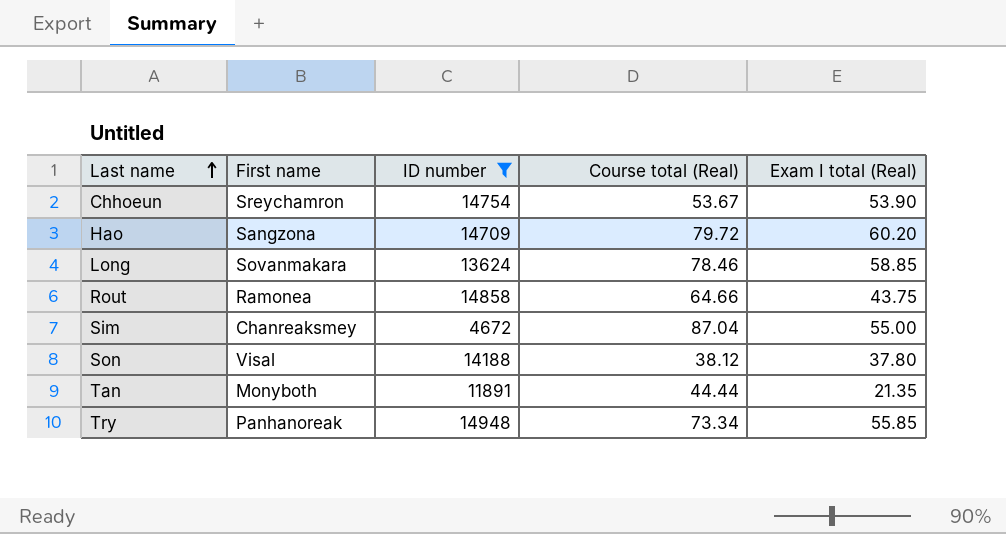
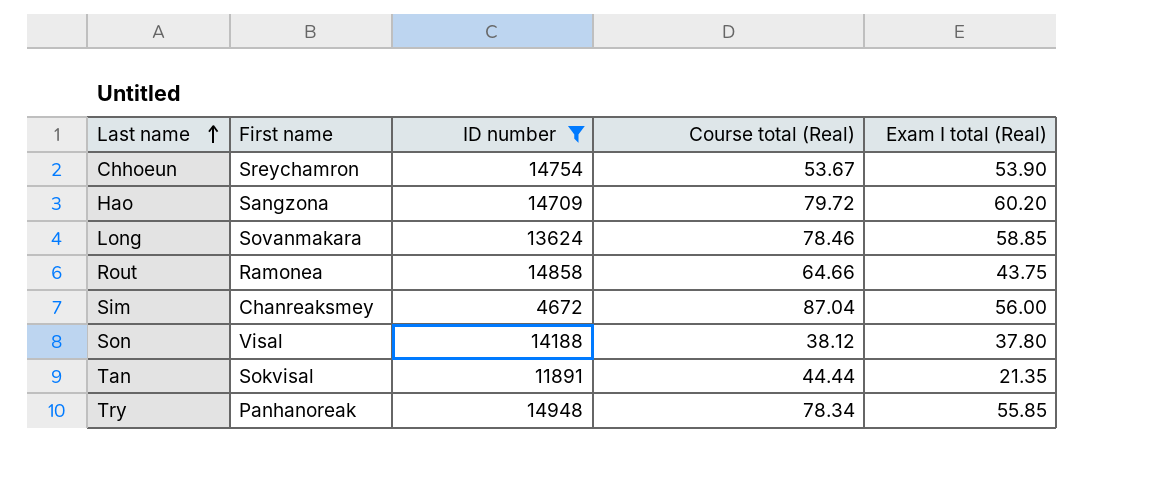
Sim | Exam I total (Real): 55.00 -> 56.00
Tan | First name: Monyboth -> Sokvisal
Try | Course total (Real): 73.34 -> 78.34

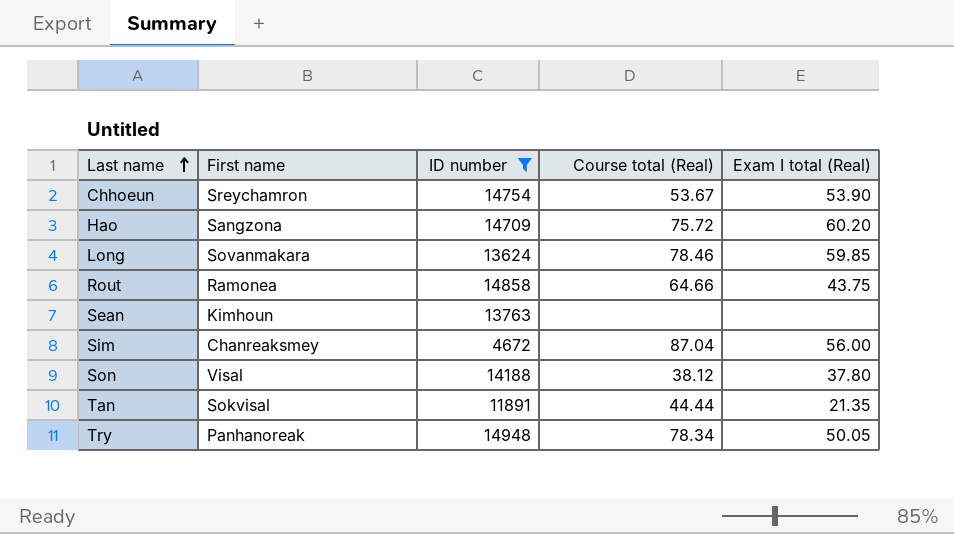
Hao | Course total (Real): 79.72 -> 75.72
Long | Exam I total (Real): 58.85 -> 59.85
row Sean: none -> Kimhoun | 13763 | none | none
Try | Exam I total (Real): 55.85 -> 50.05

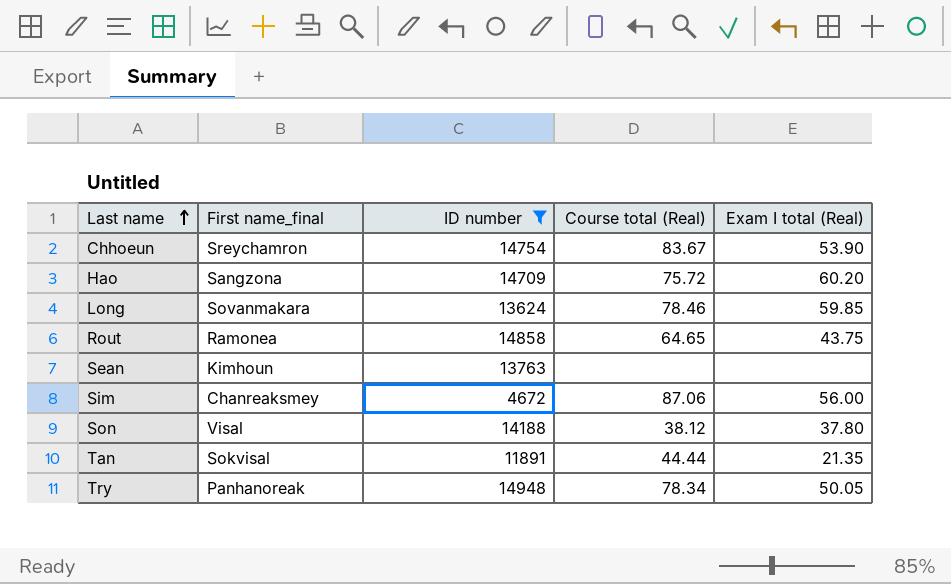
column name: First name -> First name_final
Chhoeun | Course total (Real): 53.67 -> 83.67
Rout | Course total (Real): 64.66 -> 64.65
Sim | Course total (Real): 87.04 -> 87.06

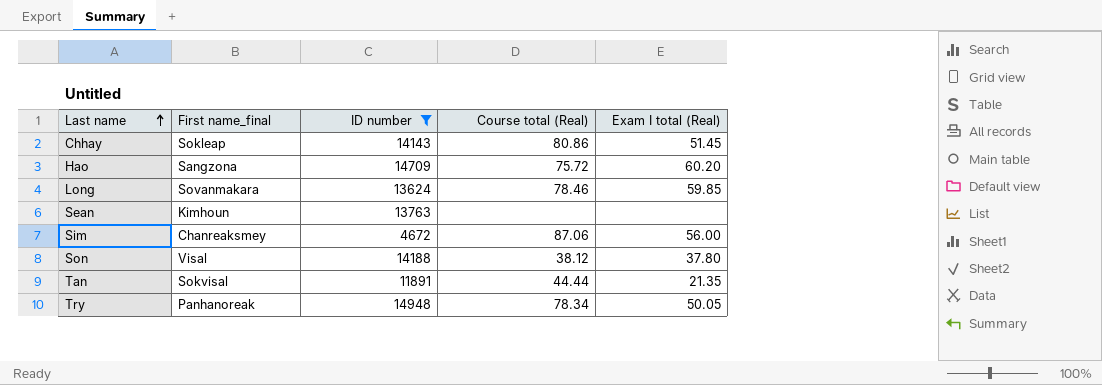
row Chhoeun: Sreychamron | 14754 | 83.67 | 53.90 -> none
row Rout: Ramonea | 14858 | 64.65 | 43.75 -> none
row Chhay: none -> Sokleap | 14143 | 80.86 | 51.45

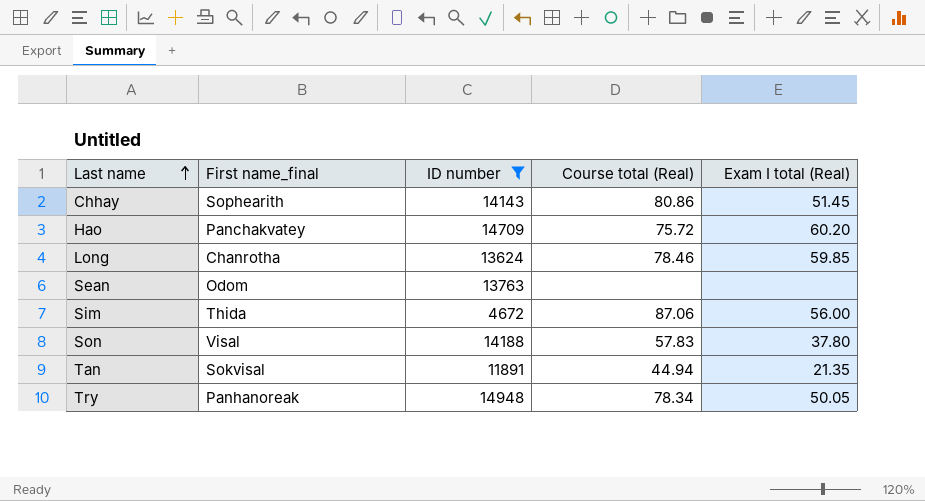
Chhay | First name_final: Sokleap -> Sophearith
Hao | First name_final: Sangzona -> Panchakvatey
Long | First name_final: Sovanmakara -> Chanrotha
Sean | First name_final: Kimhoun -> Odom
Sim | First name_final: Chanreaksmey -> Thida
Son | Course total (Real): 38.12 -> 57.83
Tan | Course total (Real): 44.44 -> 44.94

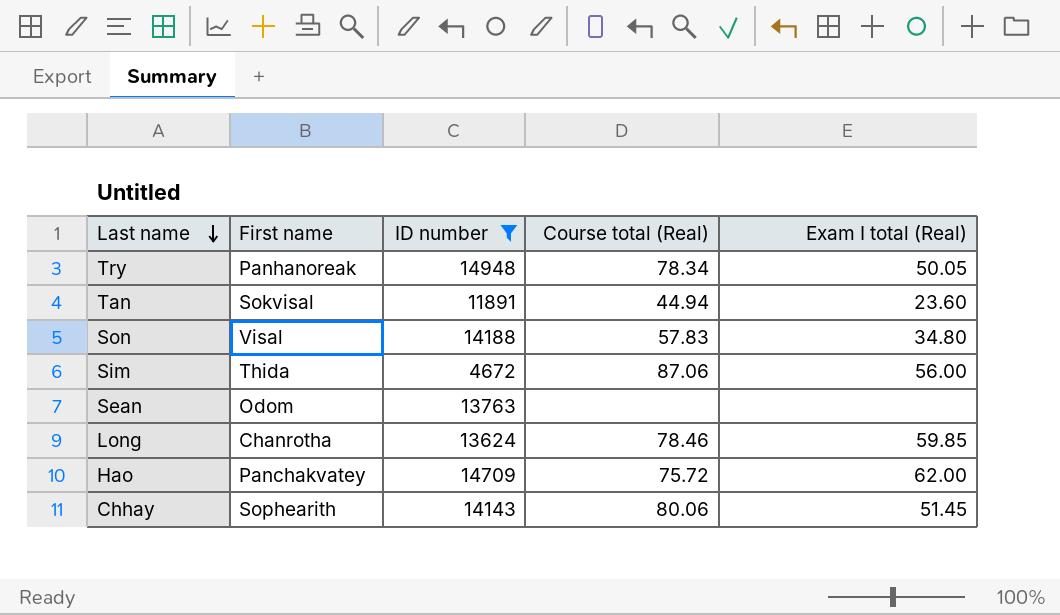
row order: Last name ascending -> Last name descending
column name: First name_final -> First name
Tan | Exam I total (Real): 21.35 -> 23.60
Son | Exam I total (Real): 37.80 -> 34.80
Hao | Exam I total (Real): 60.20 -> 62.00
Chhay | Course total (Real): 80.86 -> 80.06

